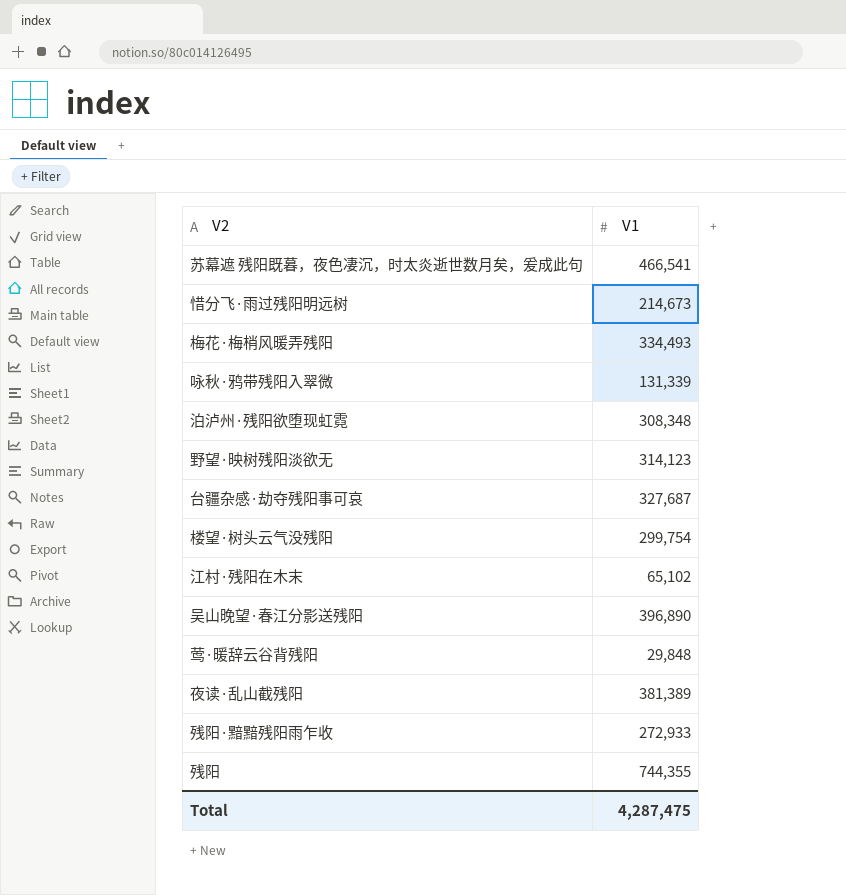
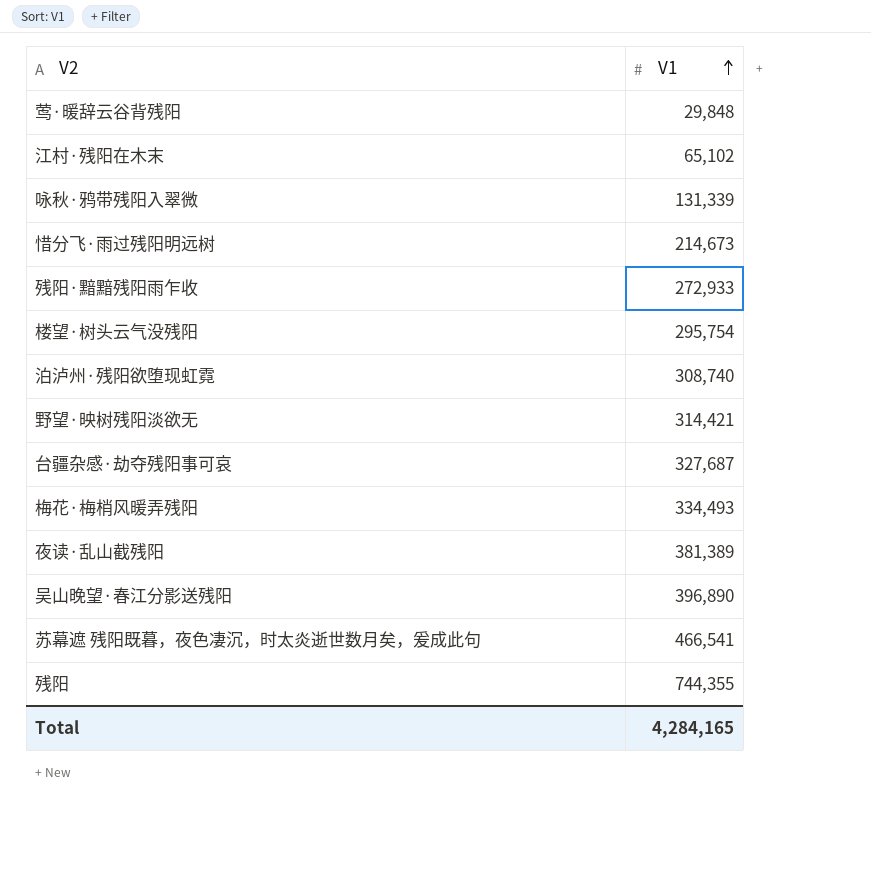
row order: none -> V1 ascending
楼望·树头云气没残阳 | V1: 299,754 -> 295,754
泊泸州·残阳欲堕现虹霓 | V1: 308,348 -> 308,740
野望·映树残阳淡欲无 | V1: 314,123 -> 314,421
Total | V1: 4,287,475 -> 4,284,165

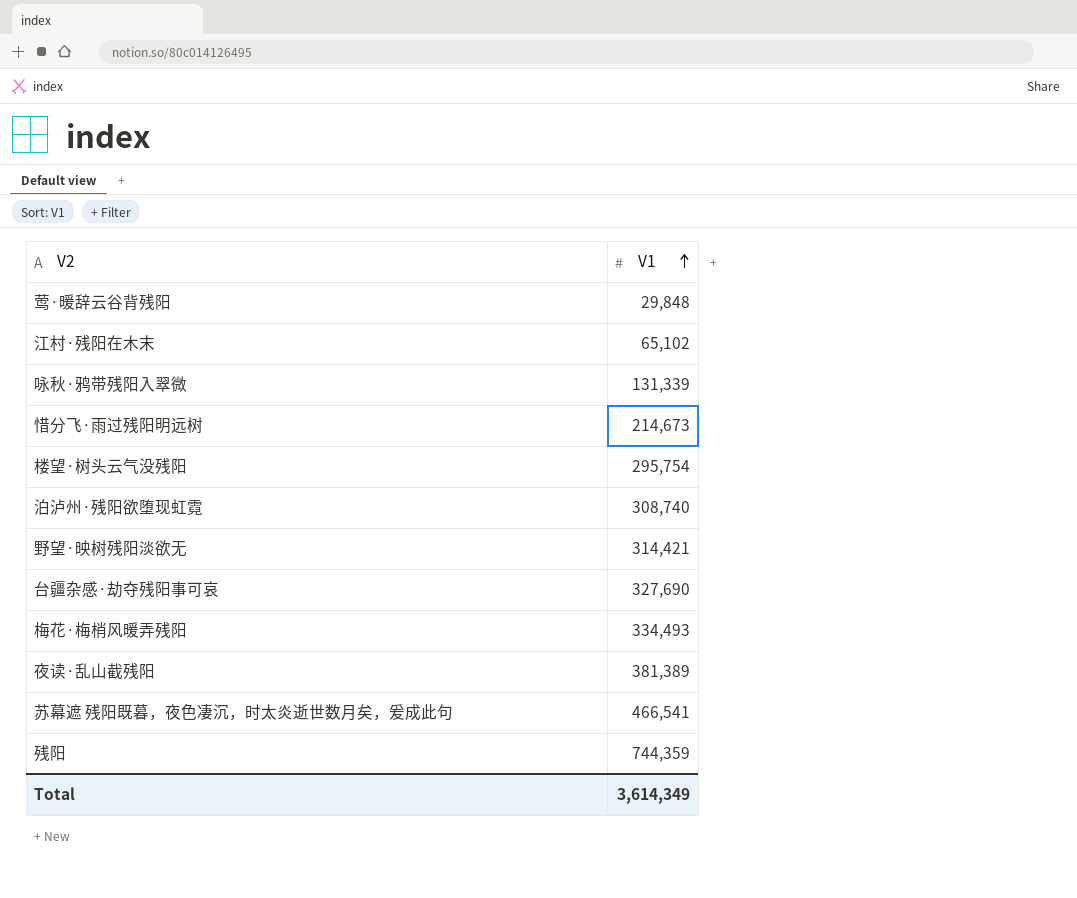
row 残阳·黯黯残阳雨乍收: 272,933 -> none
row 吴山晚望·春江分影送残阳: 396,890 -> none
台疆杂感·劫夺残阳事可哀 | V1: 327,687 -> 327,690
残阳 | V1: 744,355 -> 744,359
Total | V1: 4,284,165 -> 3,614,349

